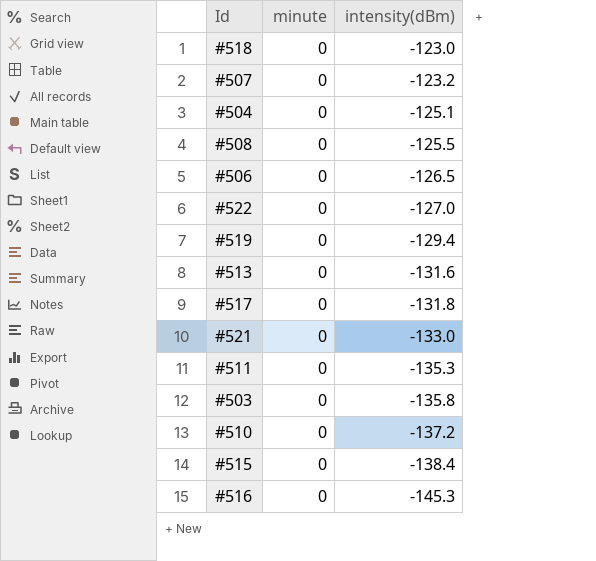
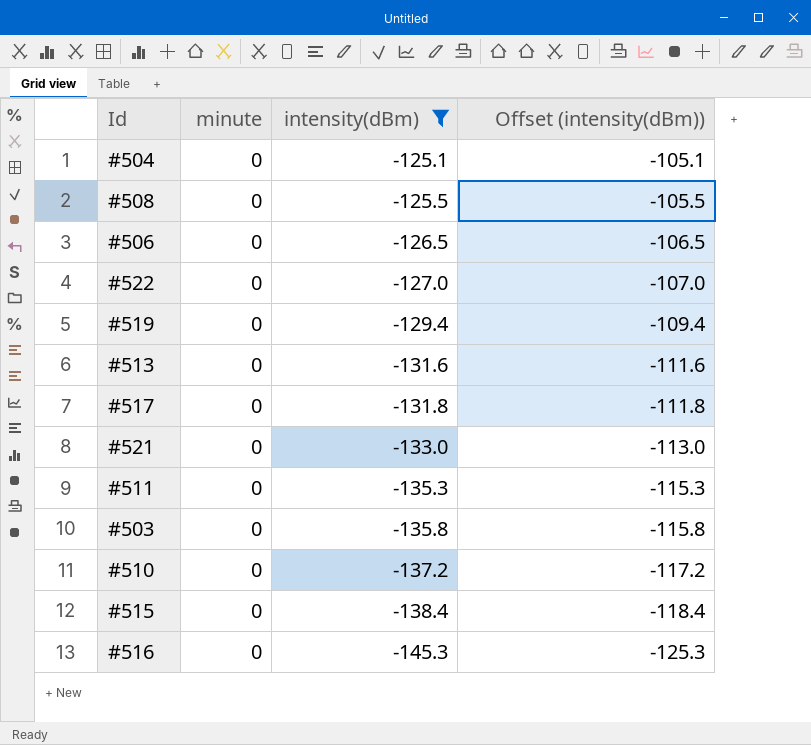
filter: none -> intensity(dBm) <= -125.1
column Offset (intensity(dBm)) | formula: none -> [intensity(dBm)] + 20

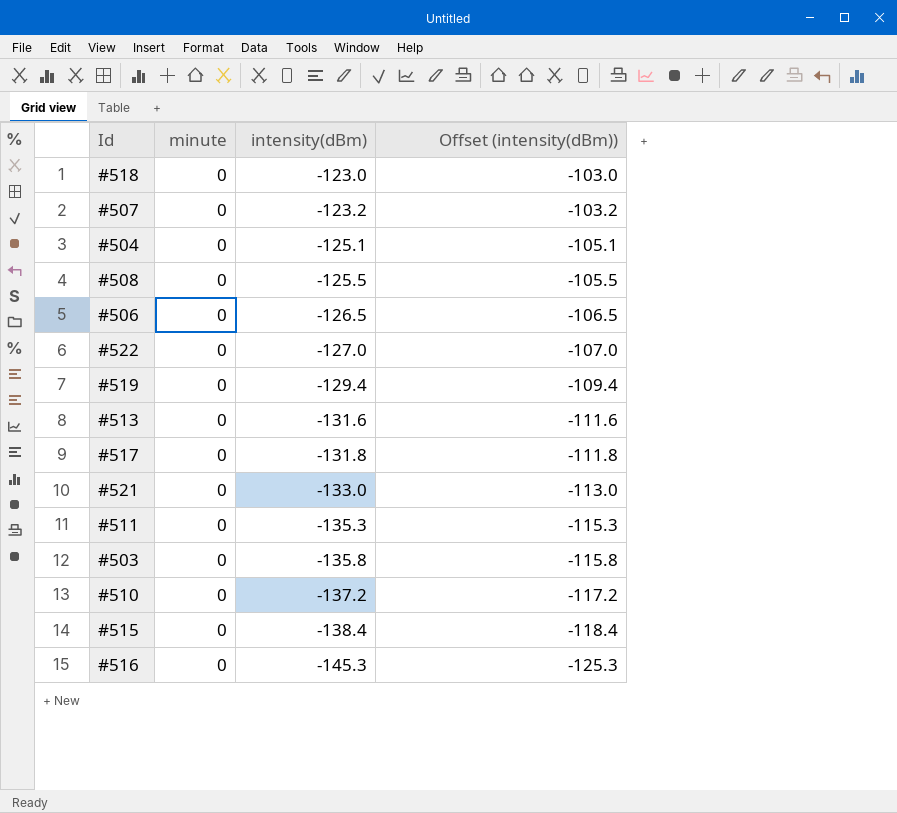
filter: intensity(dBm) <= -125.1 -> none

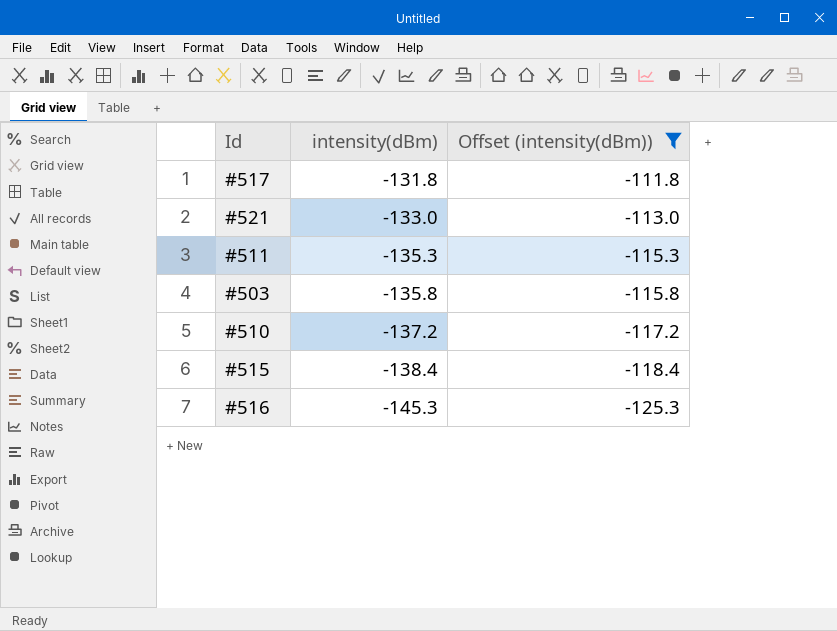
filter: none -> Offset (intensity(dBm)) <= -111.8
column minute | position: 2 -> none

